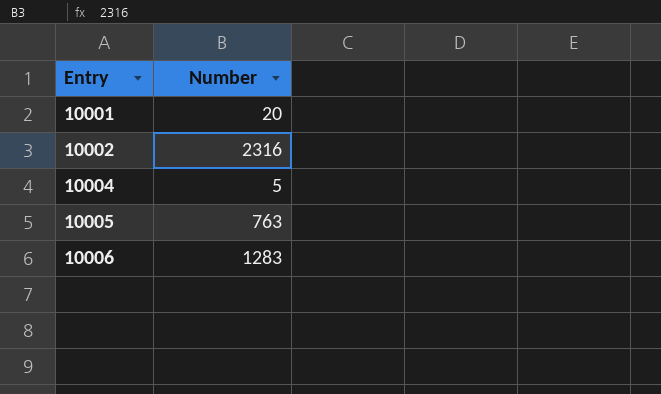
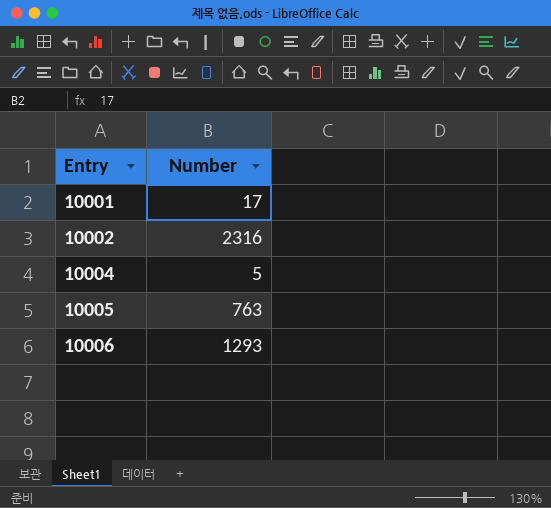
10001 | Number: 20 -> 17
10006 | Number: 1283 -> 1293

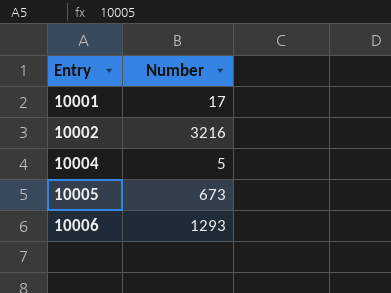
10002 | Number: 2316 -> 3216
10005 | Number: 763 -> 673

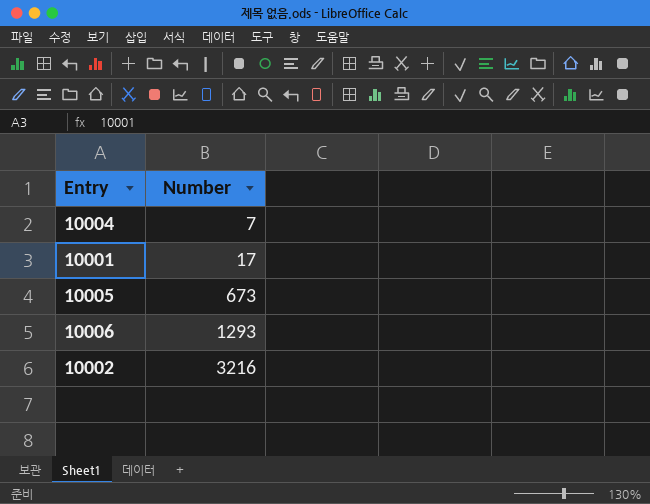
row order: Entry ascending -> Number ascending
10004 | Number: 5 -> 7

